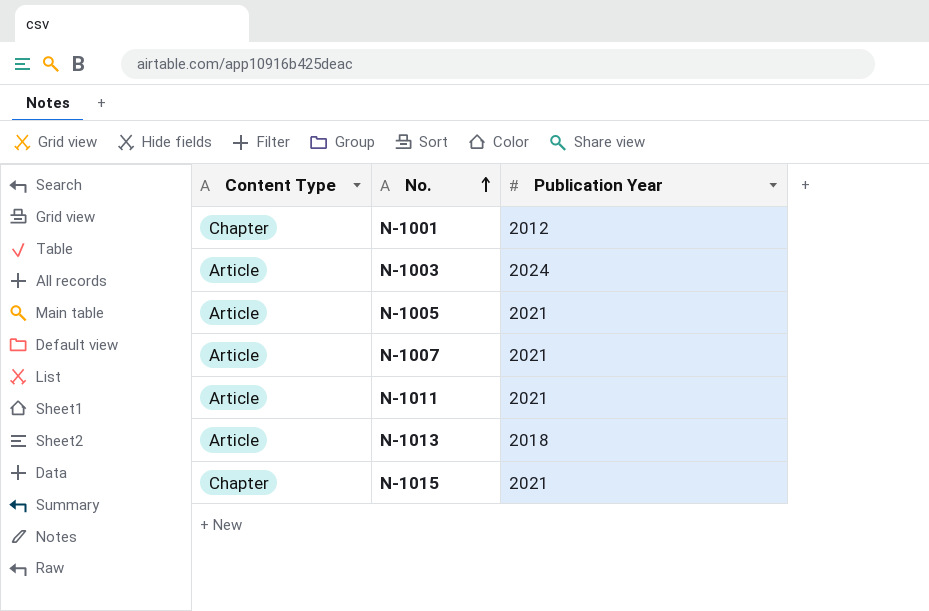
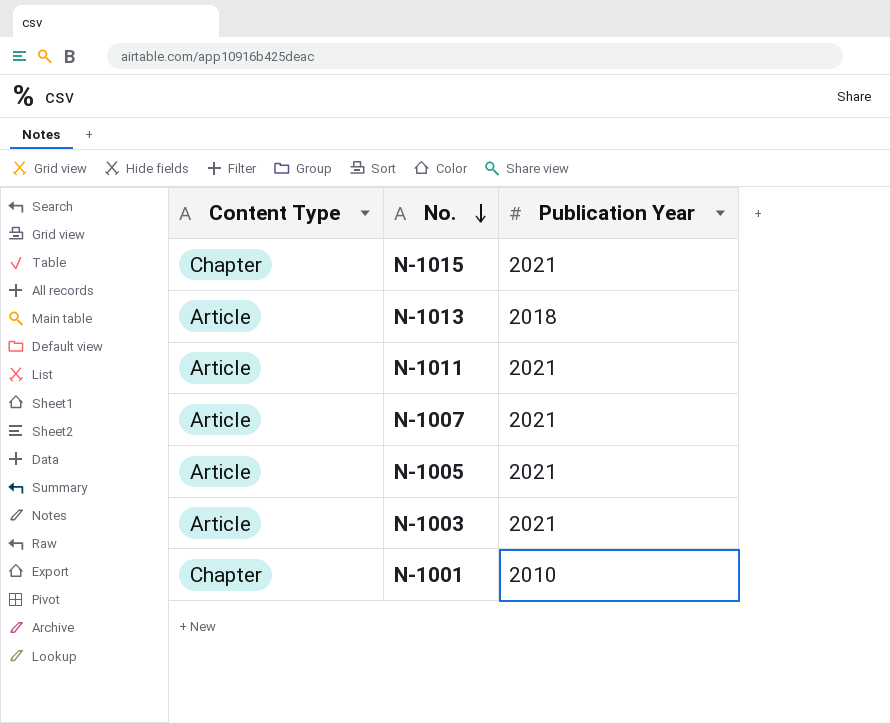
row order: No. ascending -> No. descending
N-1003 | Publication Year: 2024 -> 2021
N-1001 | Publication Year: 2012 -> 2010

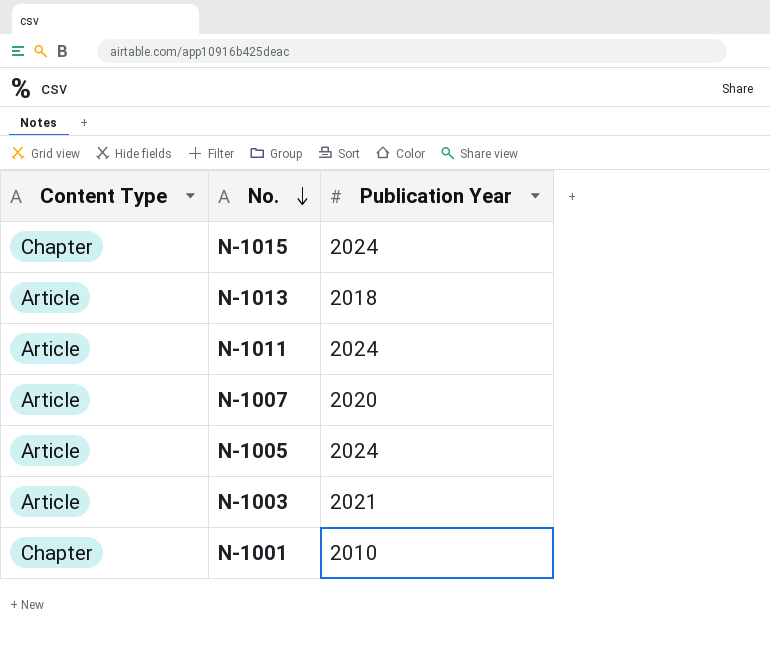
N-1015 | Publication Year: 2021 -> 2024
N-1011 | Publication Year: 2021 -> 2024
N-1007 | Publication Year: 2021 -> 2020
N-1005 | Publication Year: 2021 -> 2024

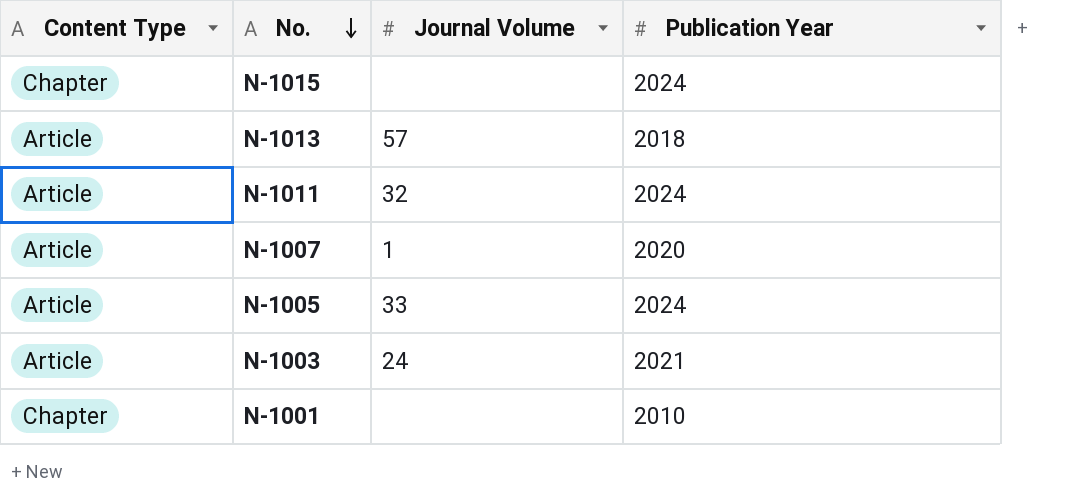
column Journal Volume | position: none -> 3

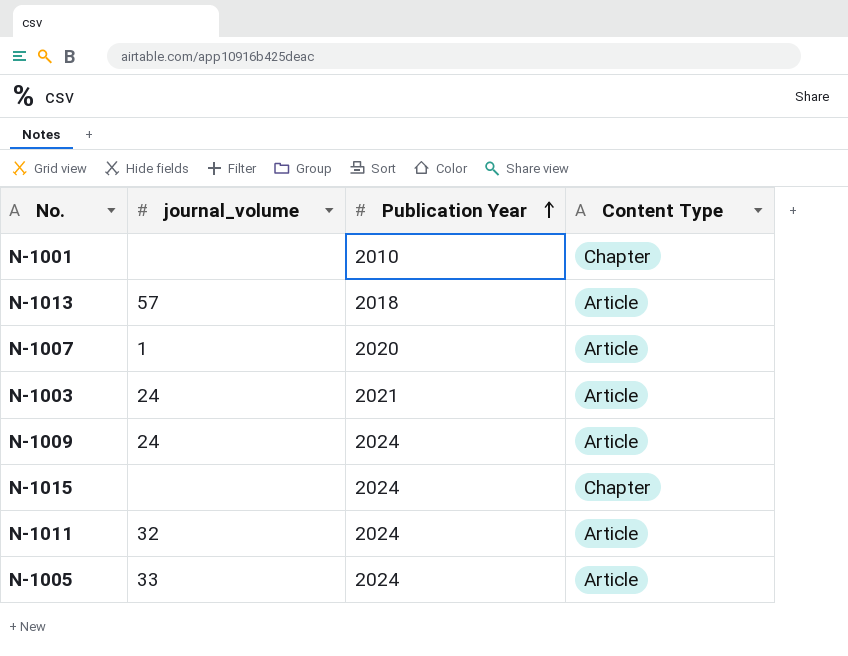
row order: No. descending -> Publication Year ascending
column name: Journal Volume -> journal_volume
column Content Type | position: 1 -> 4
row N-1009: none -> 24 | 2024 | Article

